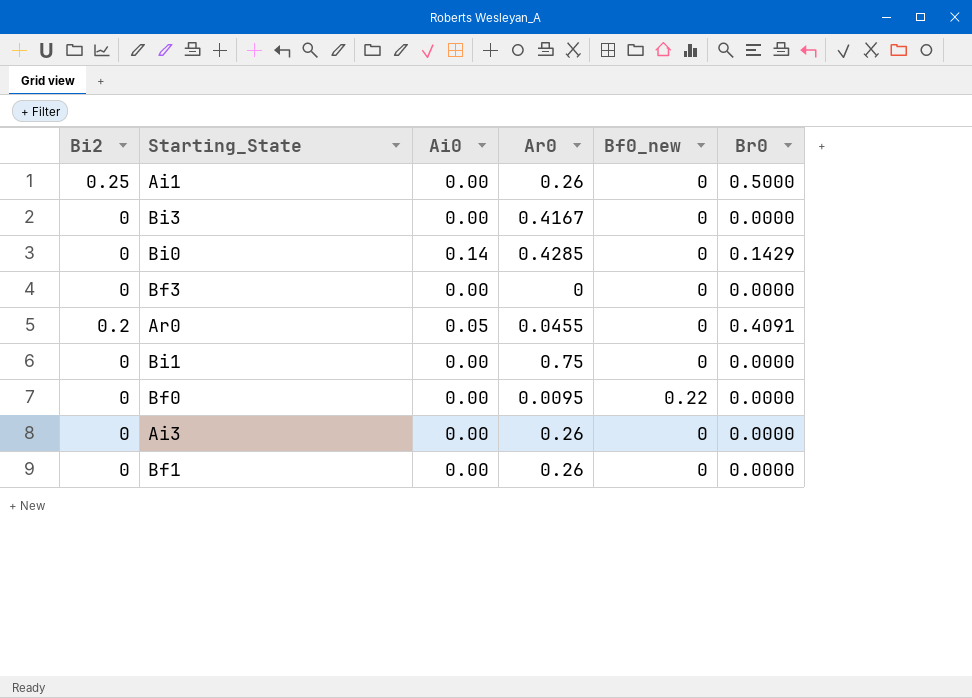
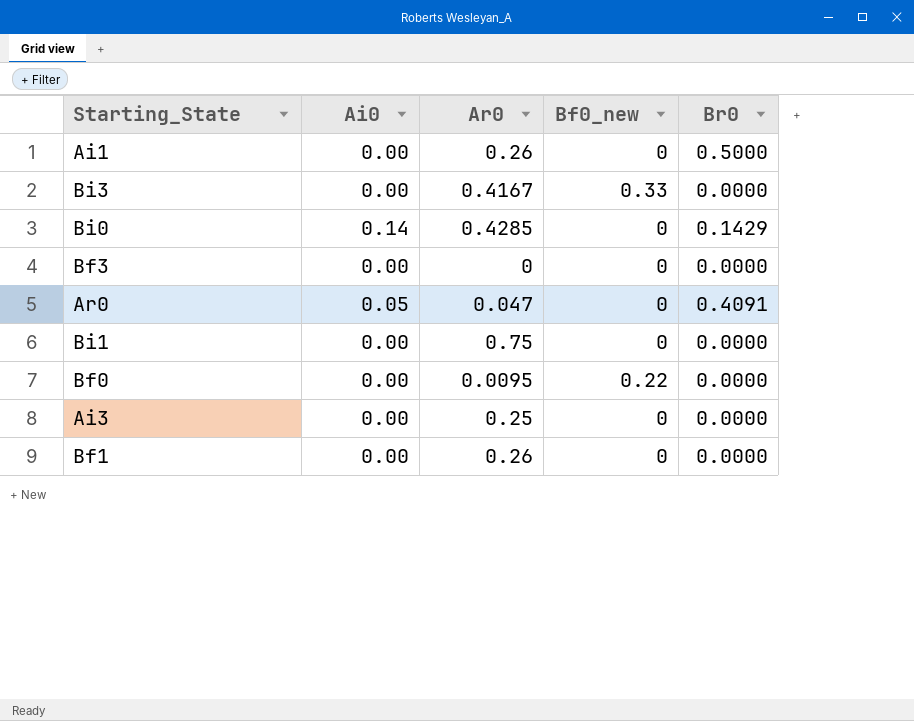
column Bi2 | position: 1 -> none
Bi3 | Bf0_new: 0 -> 0.33
Ar0 | Ar0: 0.0455 -> 0.047
Ai3 | Ar0: 0.26 -> 0.25

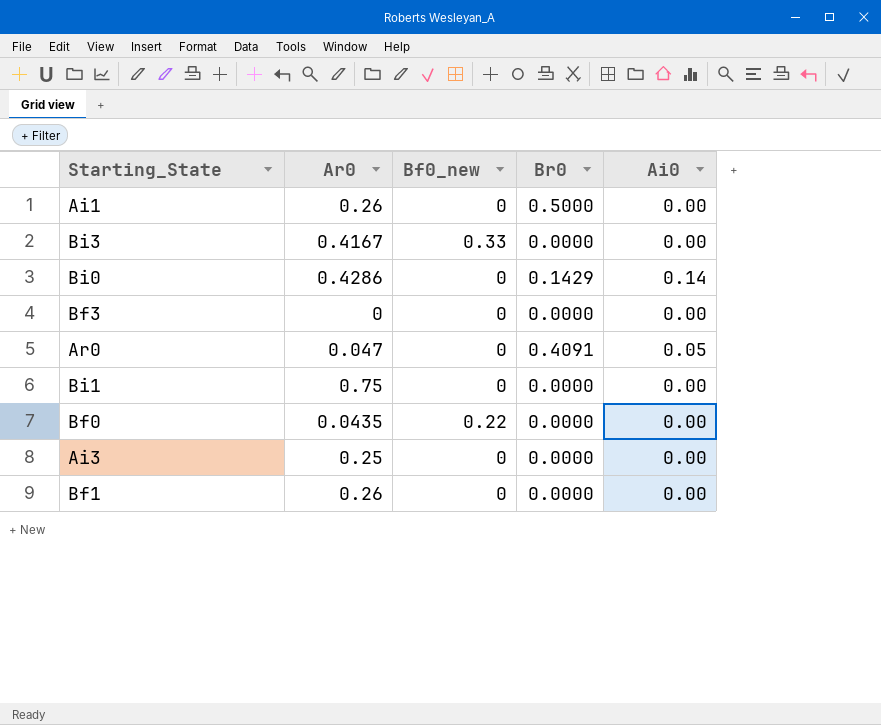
column Ai0 | position: 2 -> 5
Bi0 | Ar0: 0.4285 -> 0.4286
Bf0 | Ar0: 0.0095 -> 0.0435

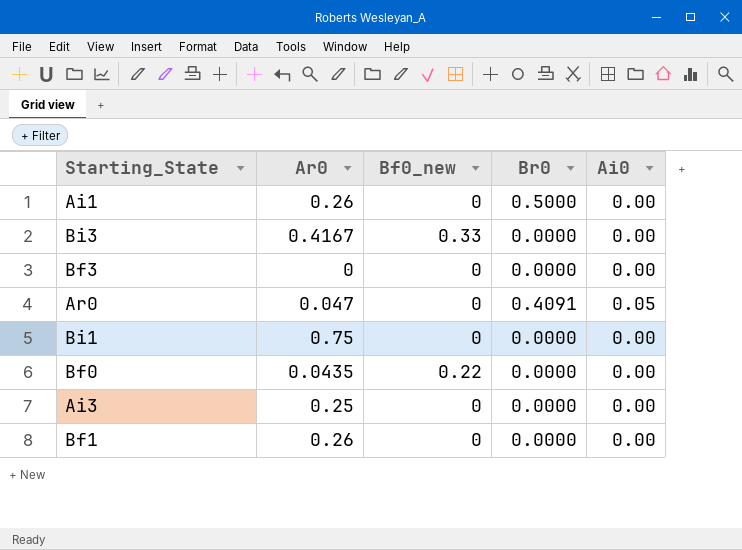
row Bi0: 0.4286 | 0 | 0.1429 | 0.14 -> none

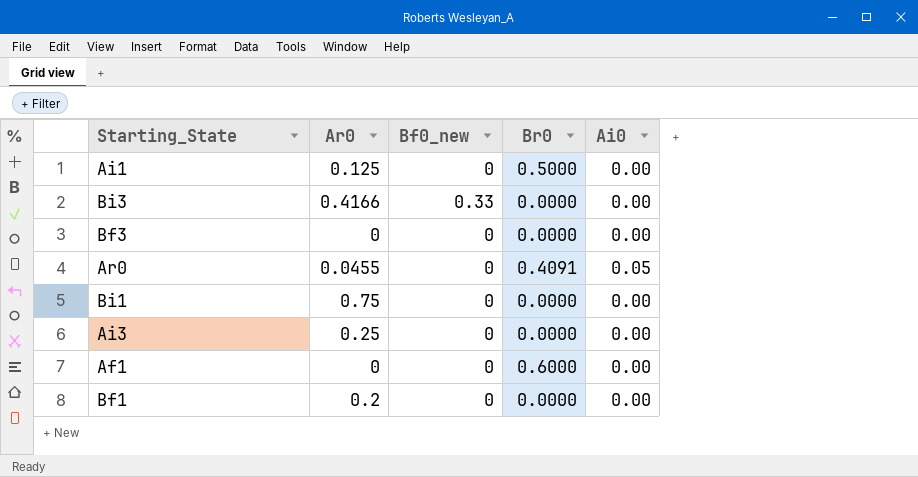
row Bf0: 0.0435 | 0.22 | 0.0000 | 0.00 -> none
Ai1 | Ar0: 0.26 -> 0.125
Bi3 | Ar0: 0.4167 -> 0.4166
Ar0 | Ar0: 0.047 -> 0.0455
row Af1: none -> 0 | 0 | 0.6000 | 0.00
Bf1 | Ar0: 0.26 -> 0.2

